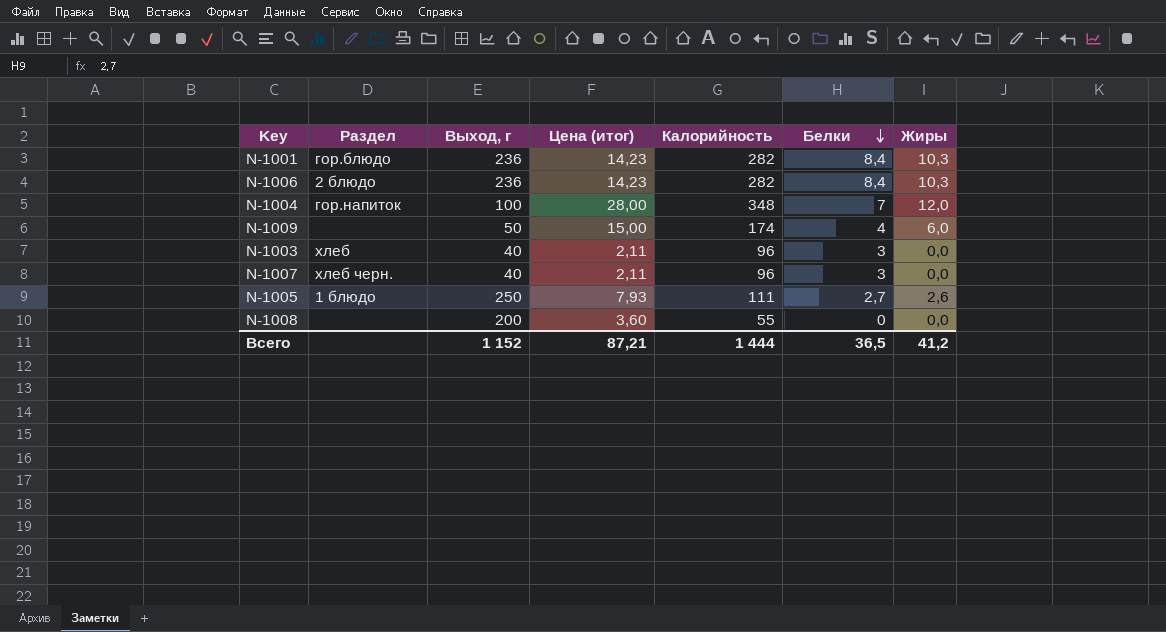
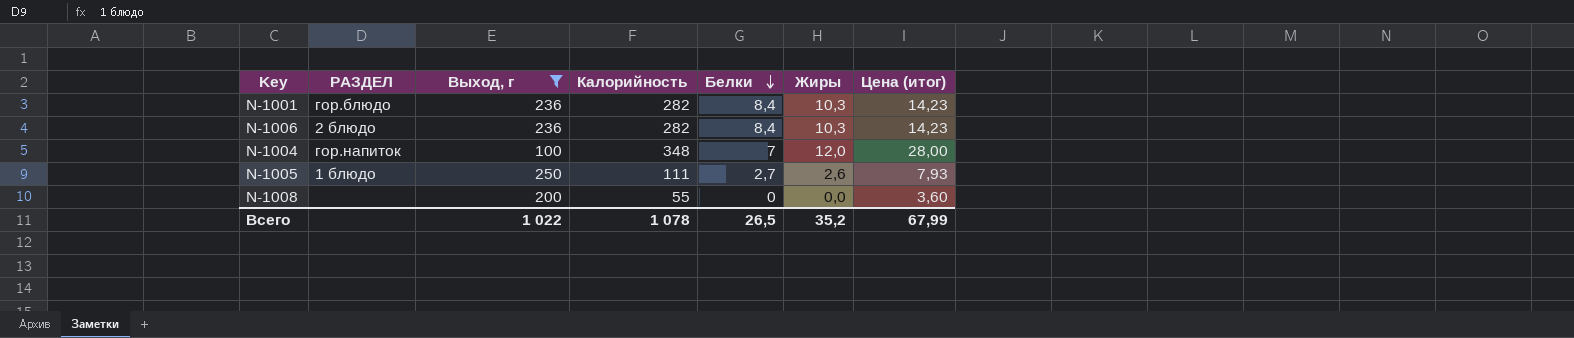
filter: none -> Выход, г >= 100
column name: Раздел -> РАЗДЕЛ
column Цена (итог) | position: 4 -> 7
Всего | Выход, г: 1 152 -> 1 022
Всего | Калорийность: 1 444 -> 1 078
Всего | Белки: 36,5 -> 26,5
Всего | Жиры: 41,2 -> 35,2
Всего | Цена (итог): 87,21 -> 67,99

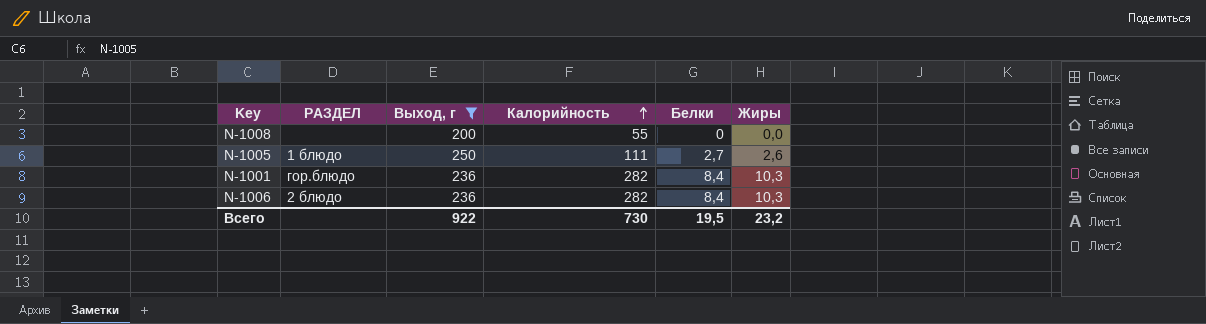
row order: Белки descending -> Калорийность ascending
column Цена (итог) | position: 7 -> none
row N-1004: гор.напиток | 100 | 348 | 7 | 12,0 | 28,00 -> none
Всего | Выход, г: 1 022 -> 922
Всего | Калорийность: 1 078 -> 730
Всего | Белки: 26,5 -> 19,5
Всего | Жиры: 35,2 -> 23,2

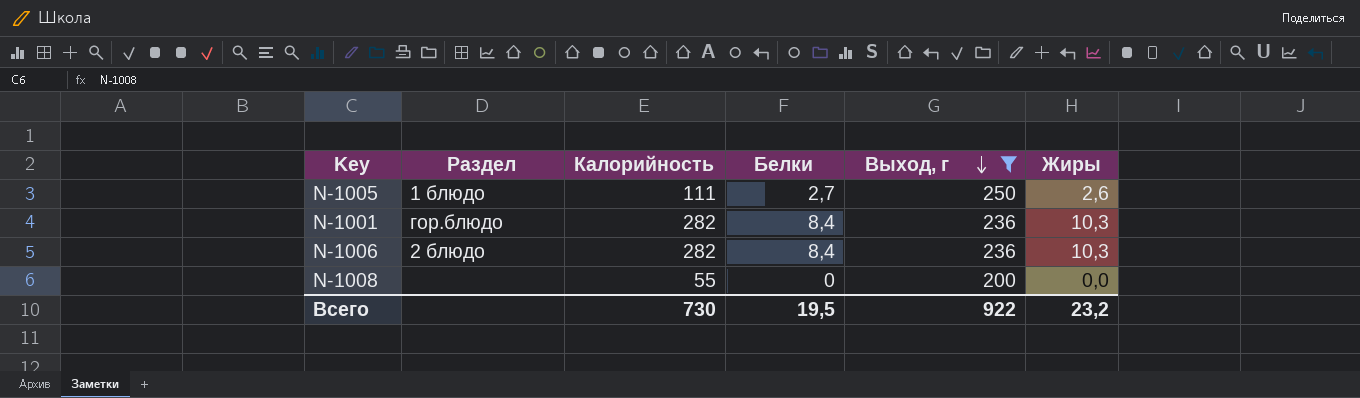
row order: Калорийность ascending -> Выход, г descending
column name: РАЗДЕЛ -> Раздел
column Выход, г | position: 3 -> 5

